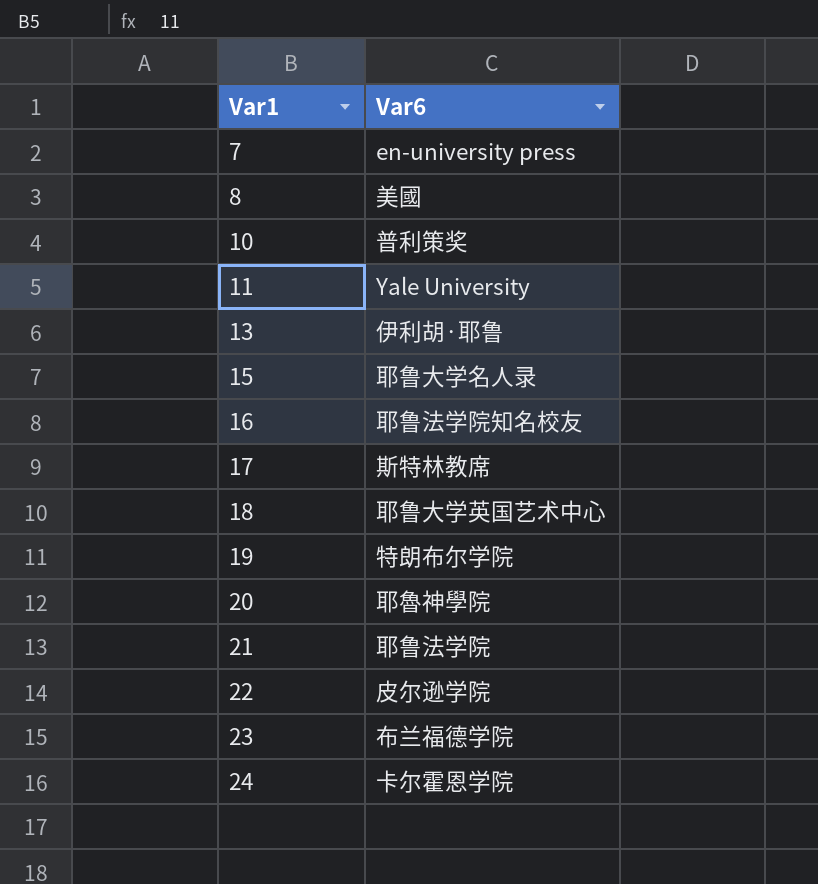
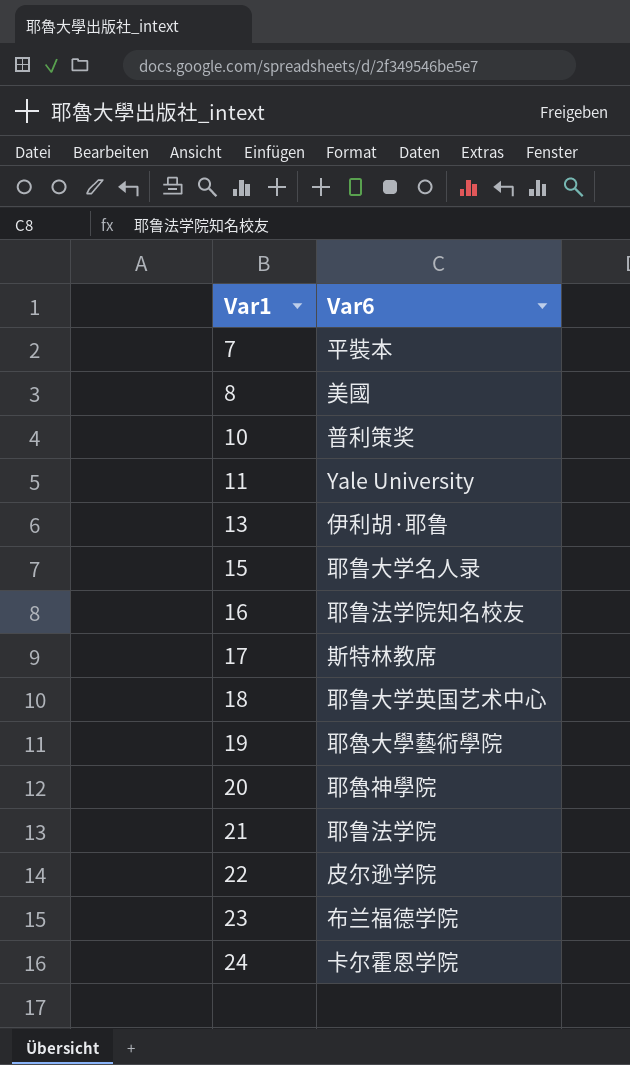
7 | Var6: en-university press -> 平裝本
19 | Var6: 特朗布尔学院 -> 耶魯大學藝術學院

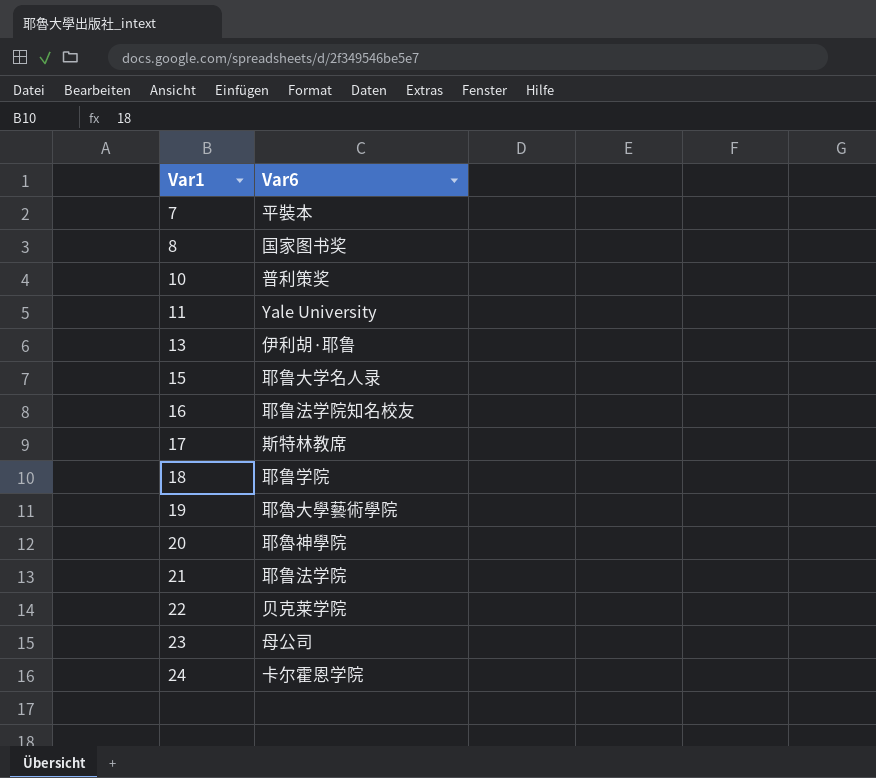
8 | Var6: 美國 -> 国家图书奖
18 | Var6: 耶鲁大学英国艺术中心 -> 耶鲁学院
22 | Var6: 皮尔逊学院 -> 贝克莱学院
23 | Var6: 布兰福德学院 -> 母公司

